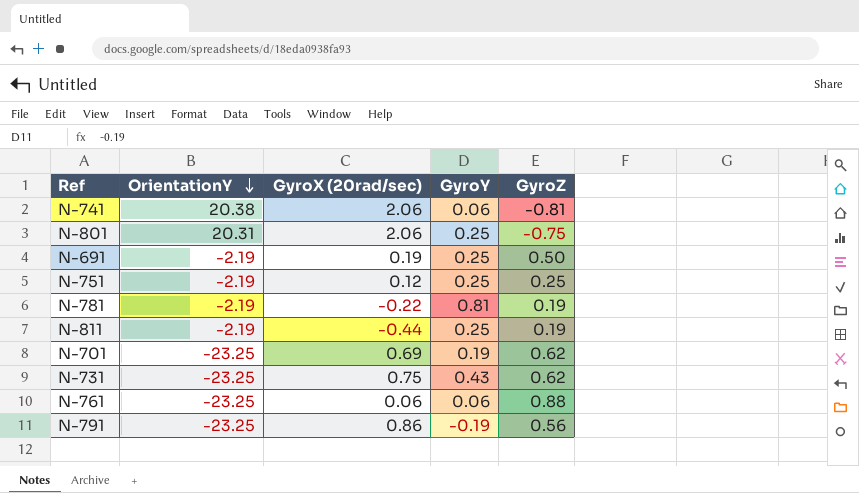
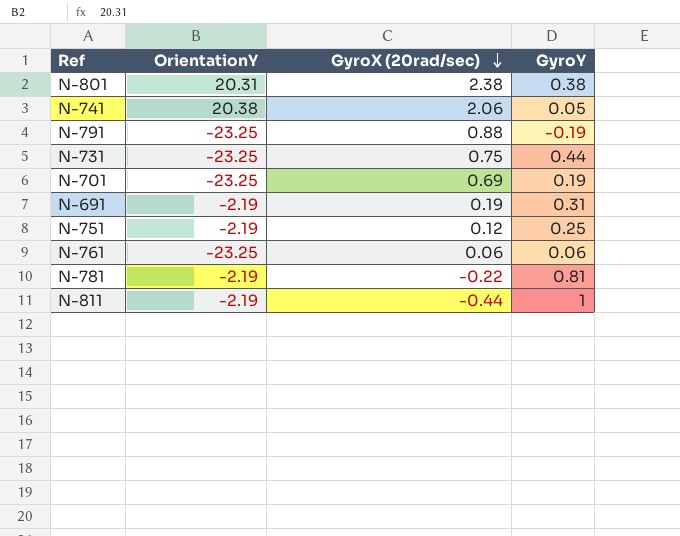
row order: OrientationY descending -> GyroX (20rad/sec) descending
column GyroZ | position: 5 -> none
N-801 | GyroX (20rad/sec): 2.06 -> 2.38
N-801 | GyroY: 0.25 -> 0.38
N-741 | GyroY: 0.06 -> 0.05
N-791 | GyroX (20rad/sec): 0.86 -> 0.88
N-731 | GyroY: 0.43 -> 0.44
N-691 | GyroY: 0.25 -> 0.31
N-811 | GyroY: 0.25 -> 1

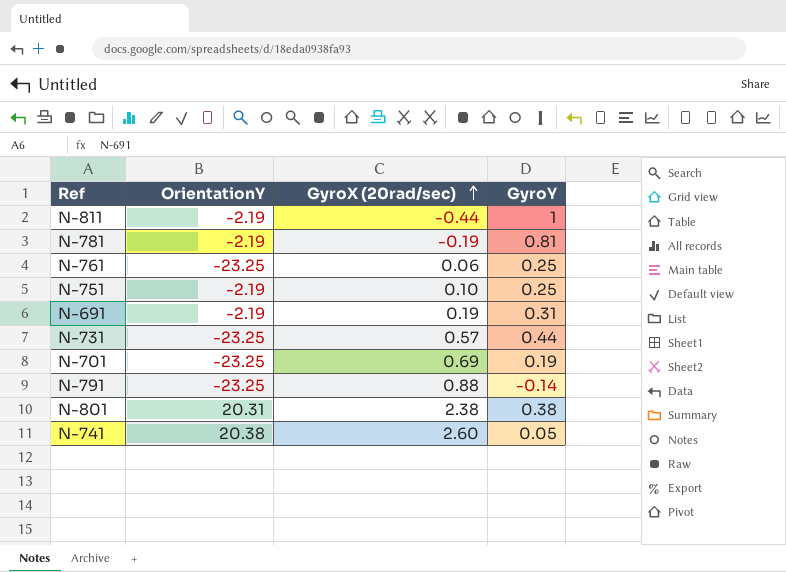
row order: GyroX (20rad/sec) descending -> GyroX (20rad/sec) ascending
N-781 | GyroX (20rad/sec): -0.22 -> -0.19
N-761 | GyroY: 0.06 -> 0.25
N-751 | GyroX (20rad/sec): 0.12 -> 0.10
N-731 | GyroX (20rad/sec): 0.75 -> 0.57
N-791 | GyroY: -0.19 -> -0.14
N-741 | GyroX (20rad/sec): 2.06 -> 2.60

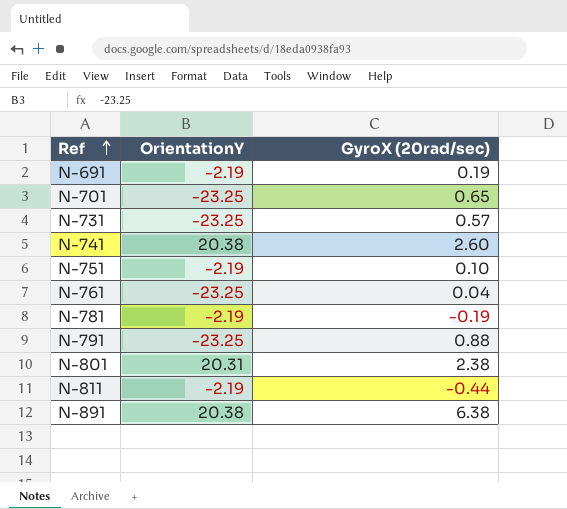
row order: GyroX (20rad/sec) ascending -> Ref ascending
column GyroY | position: 4 -> none
N-701 | GyroX (20rad/sec): 0.69 -> 0.65
N-761 | GyroX (20rad/sec): 0.06 -> 0.04
row N-891: none -> 20.38 | 6.38

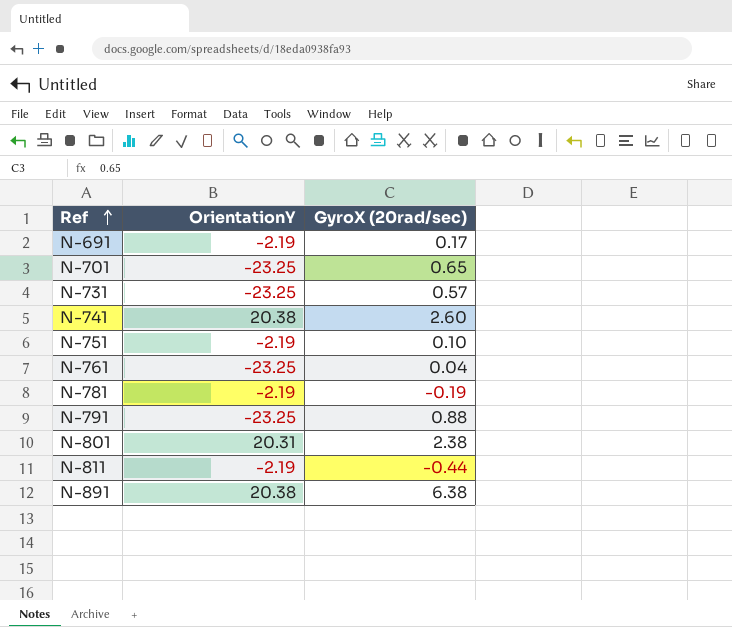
N-691 | GyroX (20rad/sec): 0.19 -> 0.17

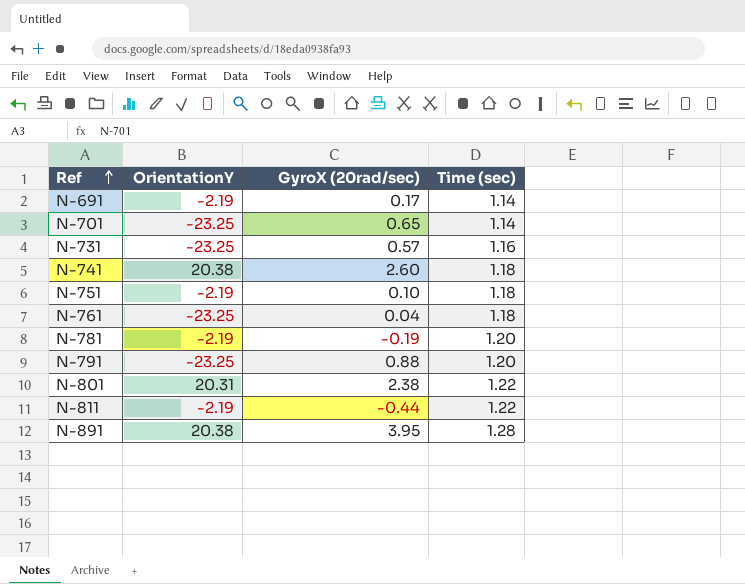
column Time (sec) | position: none -> 4
N-891 | GyroX (20rad/sec): 6.38 -> 3.95

